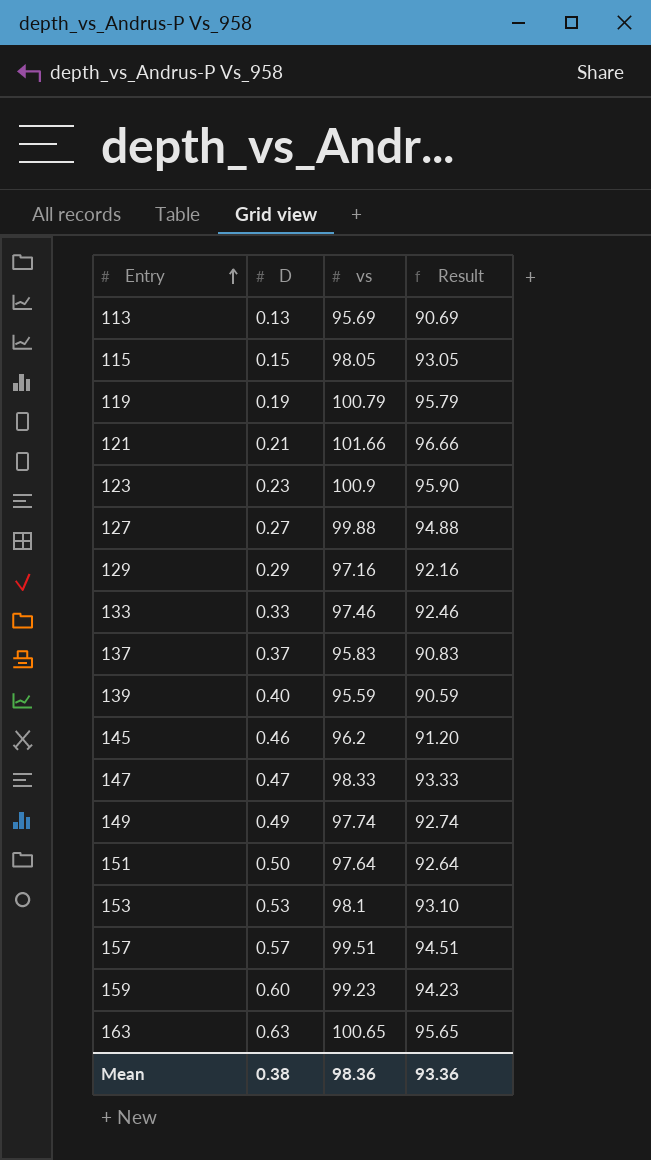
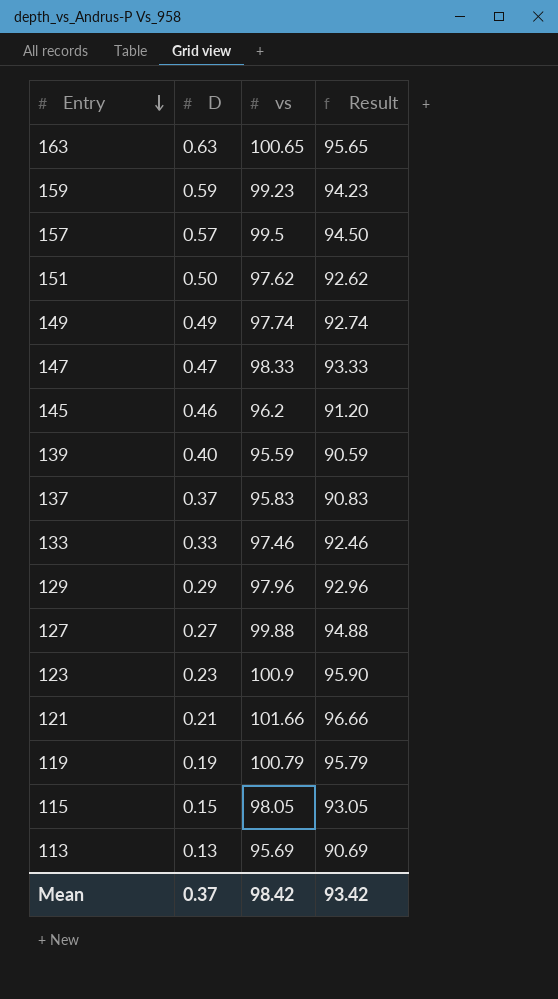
row order: Entry ascending -> Entry descending
row 153: 0.53 | 98.1 | 93.10 -> none
159 | D: 0.60 -> 0.59
157 | vs: 99.51 -> 99.5
157 | Result: 94.51 -> 94.50
151 | vs: 97.64 -> 97.62
151 | Result: 92.64 -> 92.62
129 | vs: 97.16 -> 97.96
129 | Result: 92.16 -> 92.96
Mean | D: 0.38 -> 0.37
Mean | vs: 98.36 -> 98.42
Mean | Result: 93.36 -> 93.42

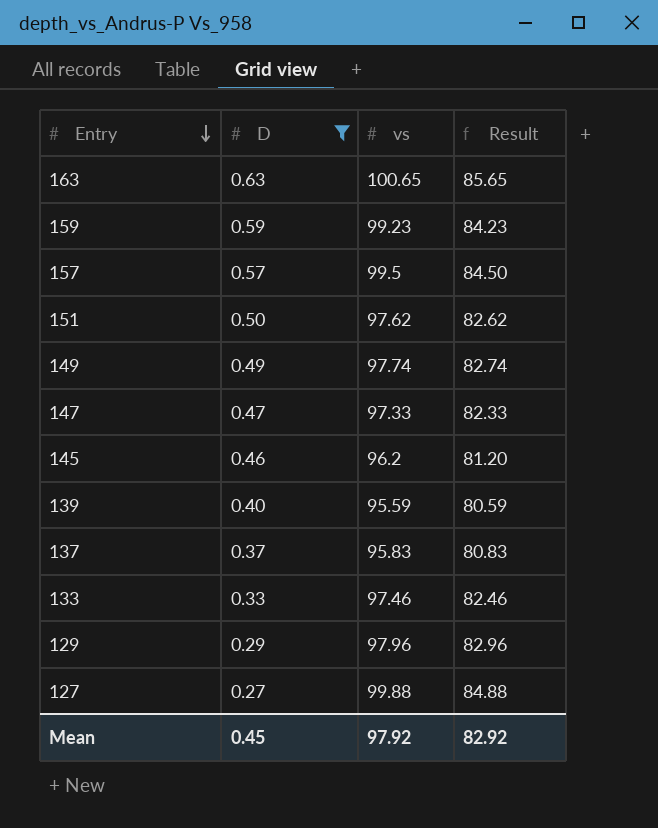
filter: none -> D >= 0.27
column Result | formula: [vs] - 5 -> [vs] - 15
147 | vs: 98.33 -> 97.33
Mean | D: 0.37 -> 0.45
Mean | vs: 98.42 -> 97.92
Mean | Result: 93.42 -> 82.92

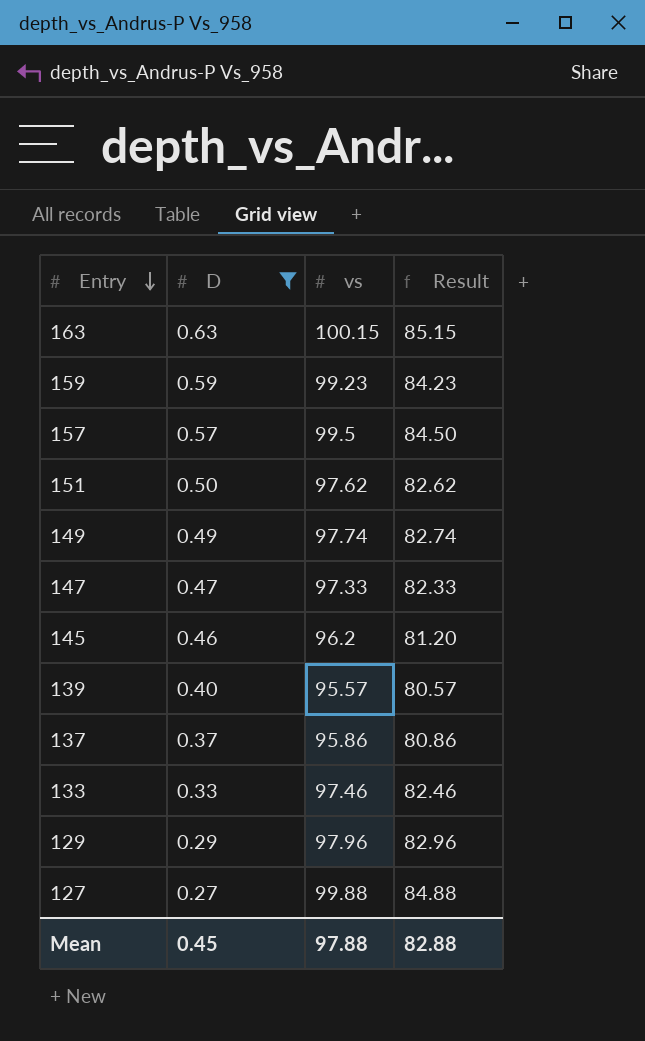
163 | vs: 100.65 -> 100.15
163 | Result: 85.65 -> 85.15
139 | vs: 95.59 -> 95.57
139 | Result: 80.59 -> 80.57
137 | vs: 95.83 -> 95.86
137 | Result: 80.83 -> 80.86
Mean | vs: 97.92 -> 97.88
Mean | Result: 82.92 -> 82.88

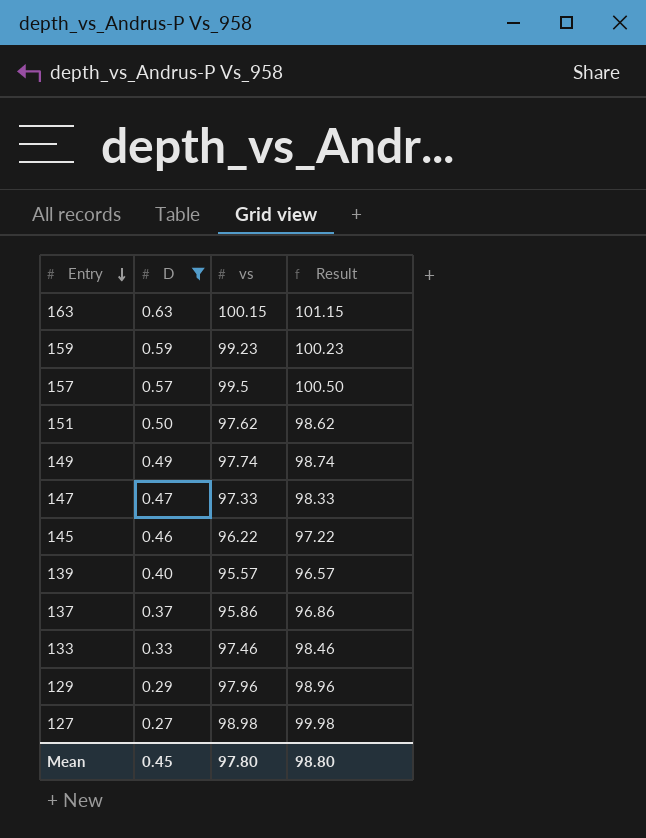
column Result | formula: [vs] - 15 -> [vs] + 1
145 | vs: 96.2 -> 96.22
127 | vs: 99.88 -> 98.98
Mean | vs: 97.88 -> 97.80
Mean | Result: 82.88 -> 98.80

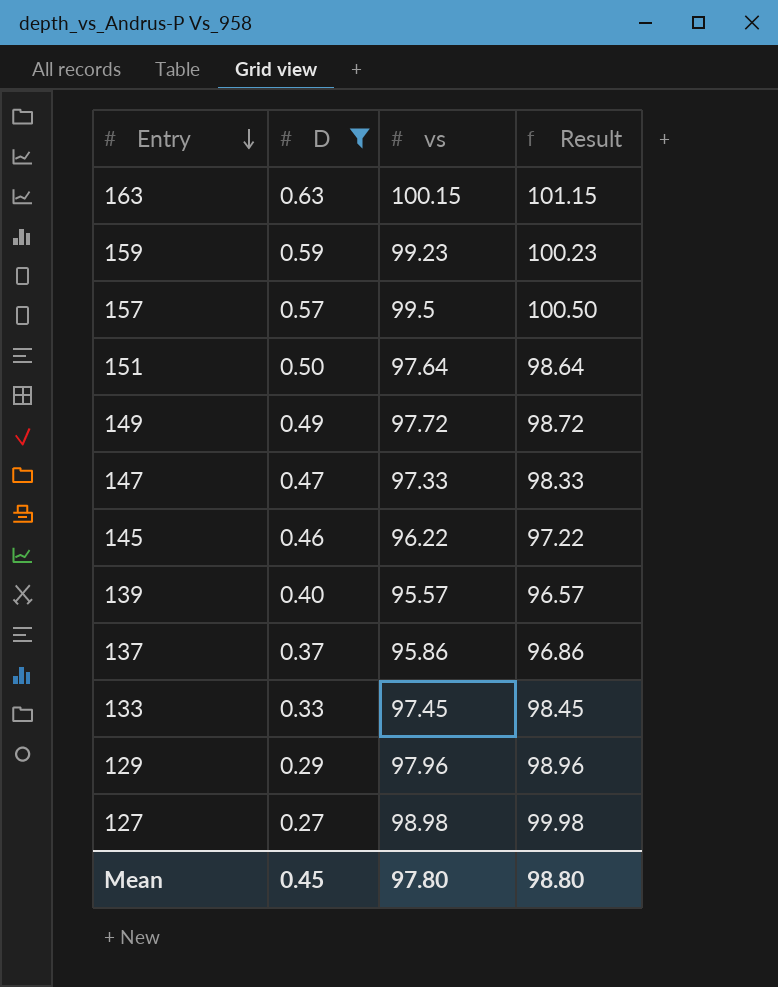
151 | vs: 97.62 -> 97.64
151 | Result: 98.62 -> 98.64
149 | vs: 97.74 -> 97.72
149 | Result: 98.74 -> 98.72
133 | vs: 97.46 -> 97.45
133 | Result: 98.46 -> 98.45

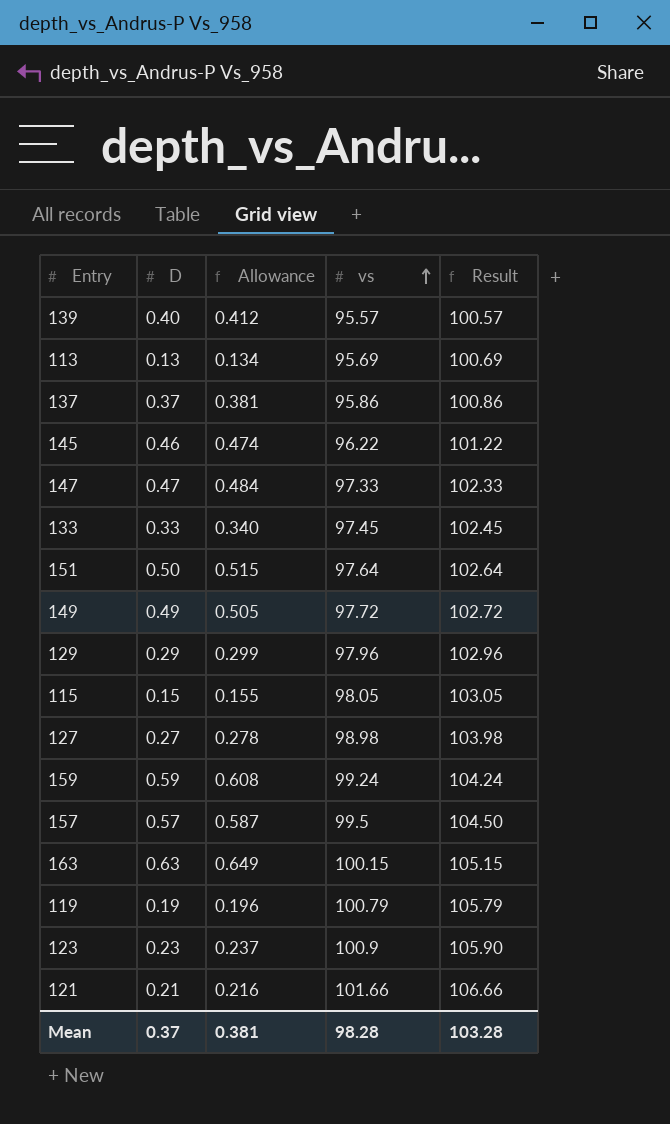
filter: D >= 0.27 -> none
row order: Entry descending -> vs ascending
column Allowance | formula: none -> [D] * 1.03
column Result | formula: [vs] + 1 -> [vs] + 5
159 | vs: 99.23 -> 99.24
Mean | D: 0.45 -> 0.37
Mean | vs: 97.80 -> 98.28
Mean | Result: 98.80 -> 103.28

